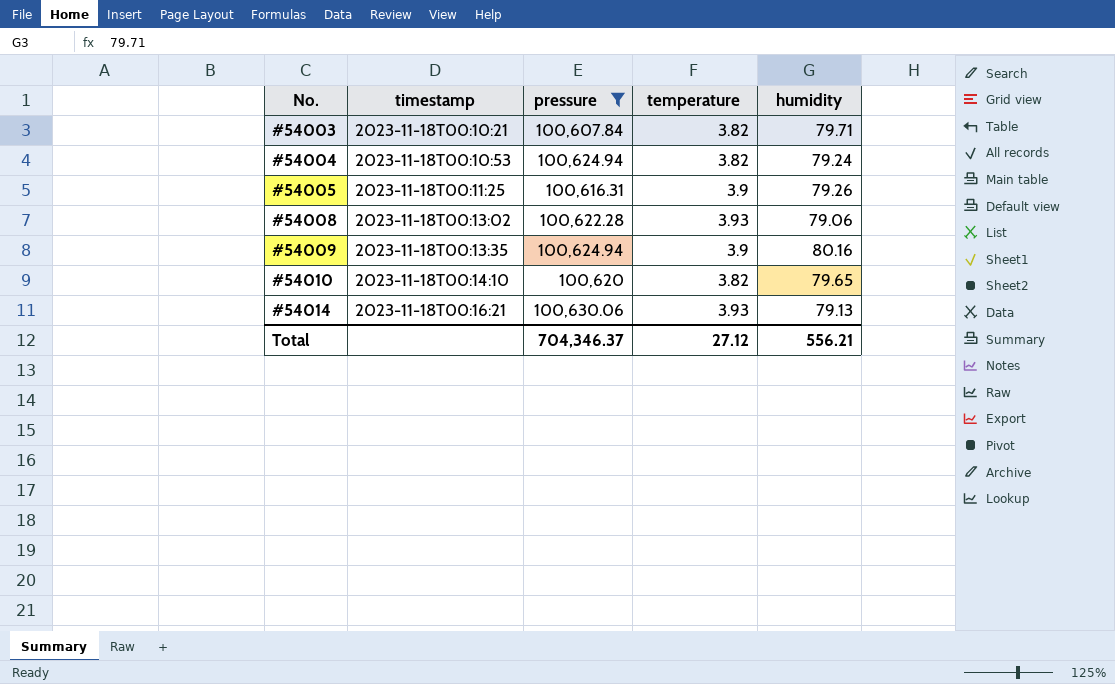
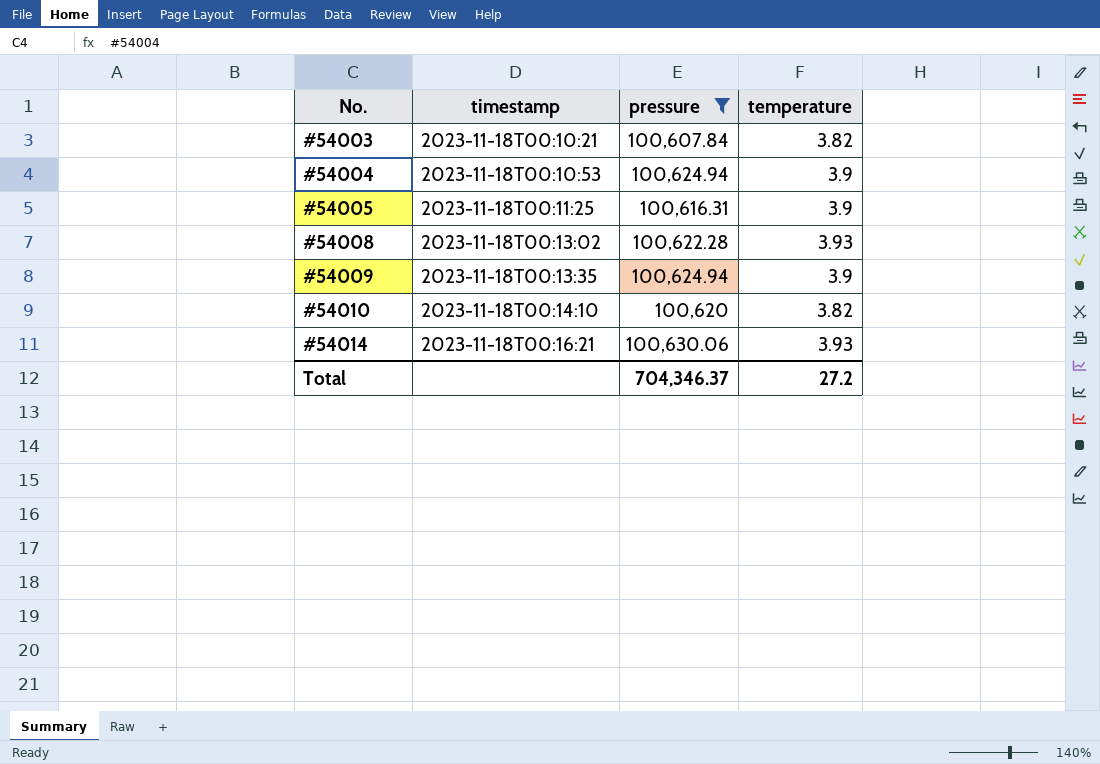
column humidity | position: 5 -> none
#54004 | temperature: 3.82 -> 3.9
Total | temperature: 27.12 -> 27.2

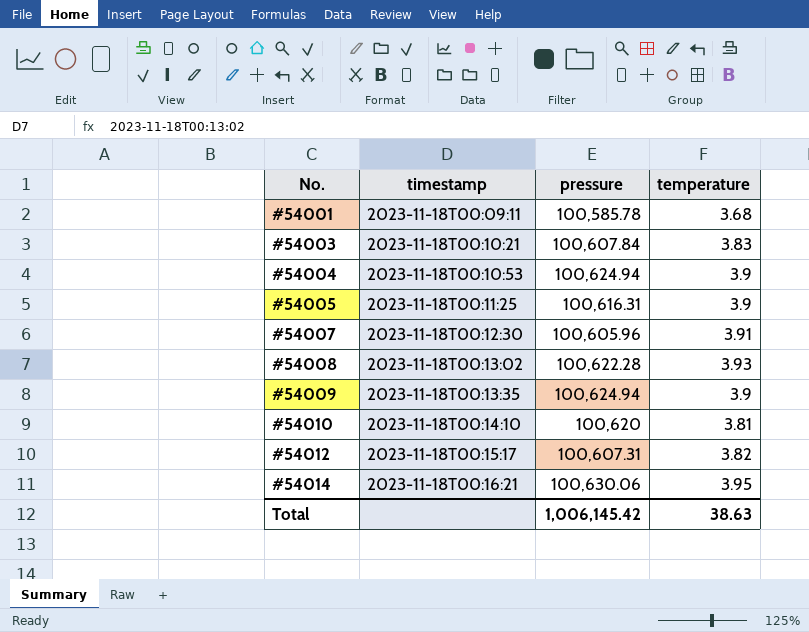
filter: pressure >= 100,607.84 -> none
#54003 | temperature: 3.82 -> 3.83
#54010 | temperature: 3.82 -> 3.81
#54014 | temperature: 3.93 -> 3.95
Total | pressure: 704,346.37 -> 1,006,145.42
Total | temperature: 27.2 -> 38.63

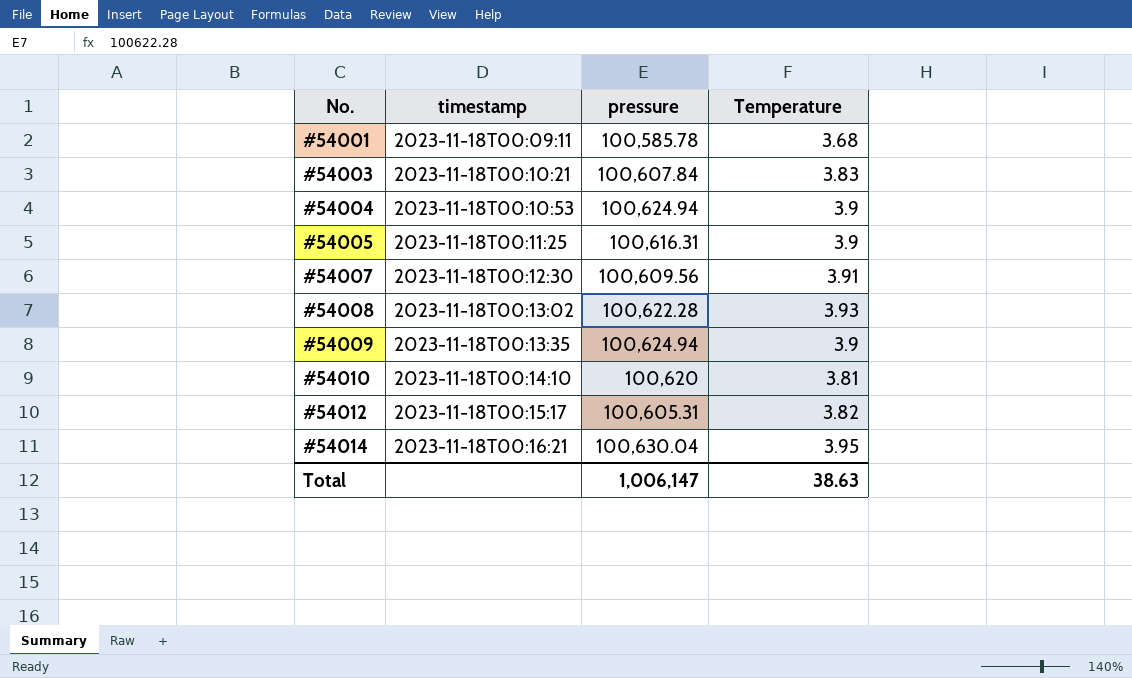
column name: temperature -> Temperature
#54007 | pressure: 100,605.96 -> 100,609.56
#54012 | pressure: 100,607.31 -> 100,605.31
#54014 | pressure: 100,630.06 -> 100,630.04
Total | pressure: 1,006,145.42 -> 1,006,147

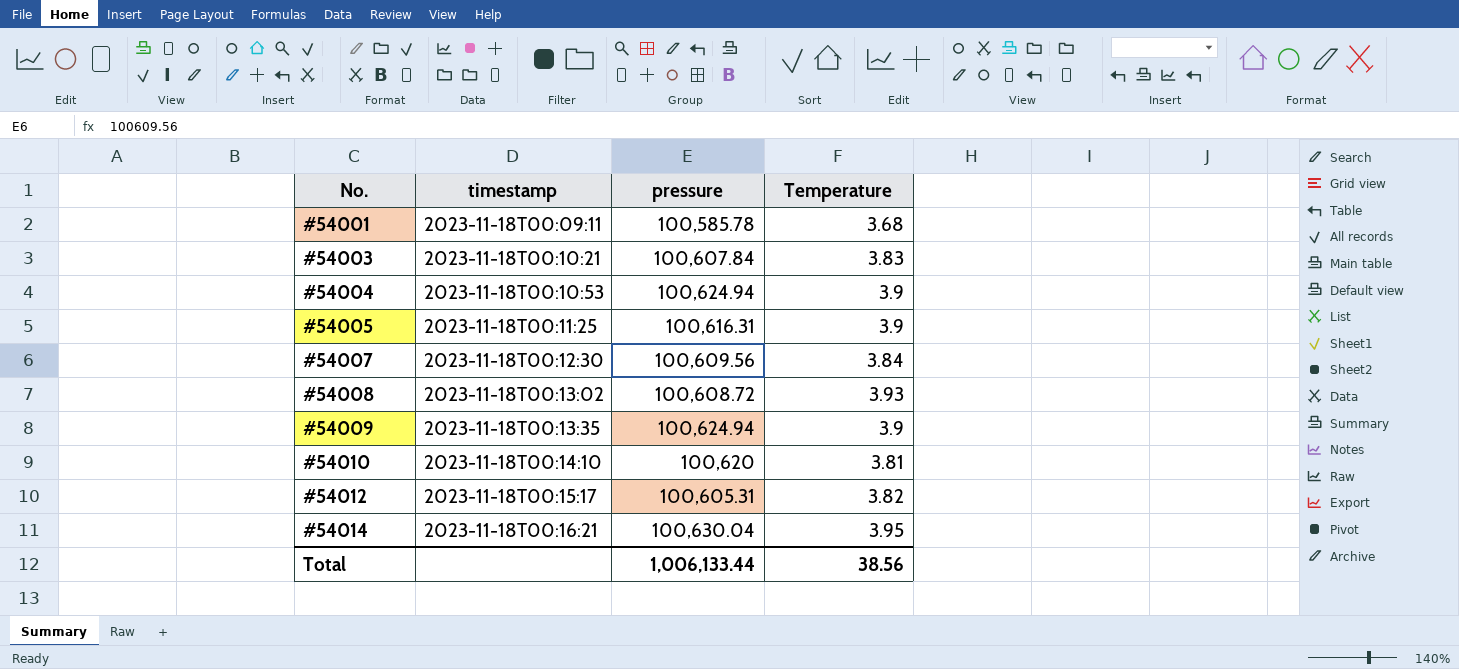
#54007 | Temperature: 3.91 -> 3.84
#54008 | pressure: 100,622.28 -> 100,608.72
Total | pressure: 1,006,147 -> 1,006,133.44
Total | Temperature: 38.63 -> 38.56

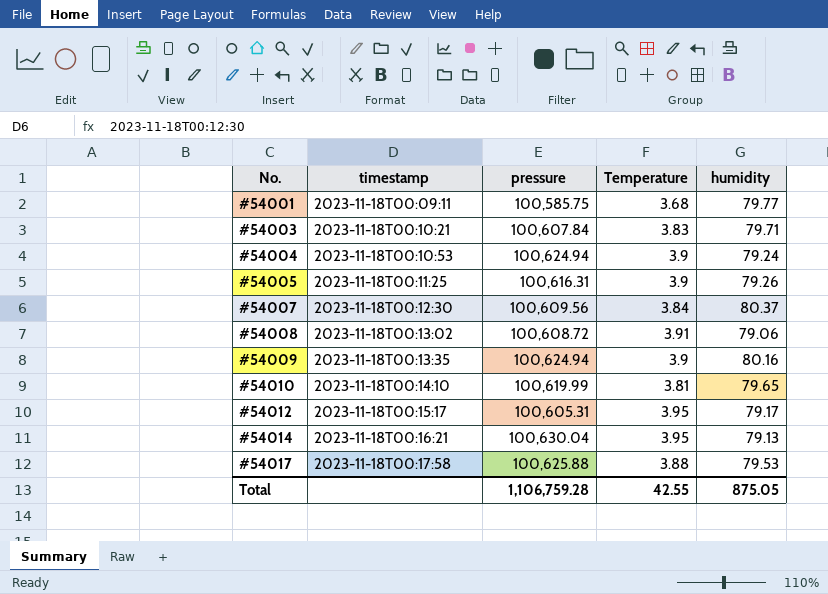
column humidity | position: none -> 5
#54001 | pressure: 100,585.78 -> 100,585.75
#54008 | Temperature: 3.93 -> 3.91
#54010 | pressure: 100,620 -> 100,619.99
#54012 | Temperature: 3.82 -> 3.95
row #54017: none -> 2023-11-18T00:17:58 | 100,625.88 | 3.88 | 79.53
Total | pressure: 1,006,133.44 -> 1,106,759.28
Total | Temperature: 38.56 -> 42.55

